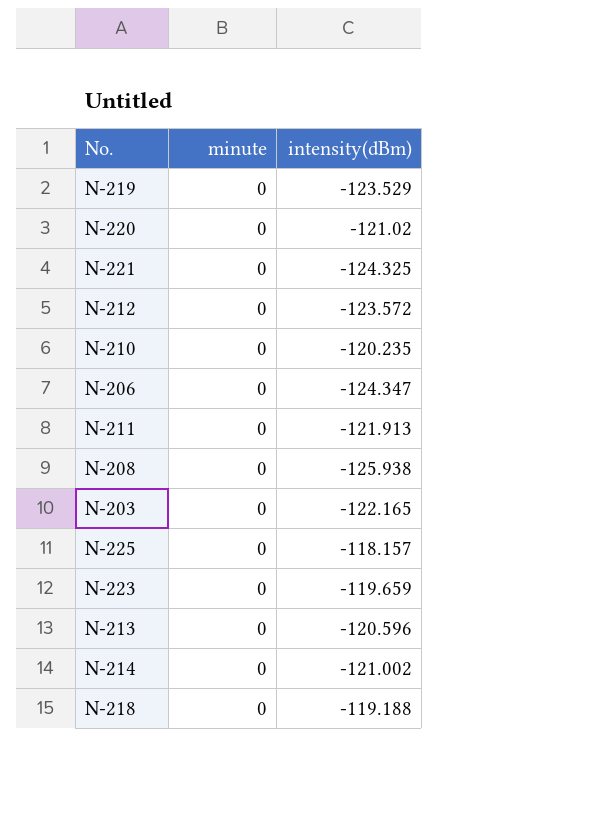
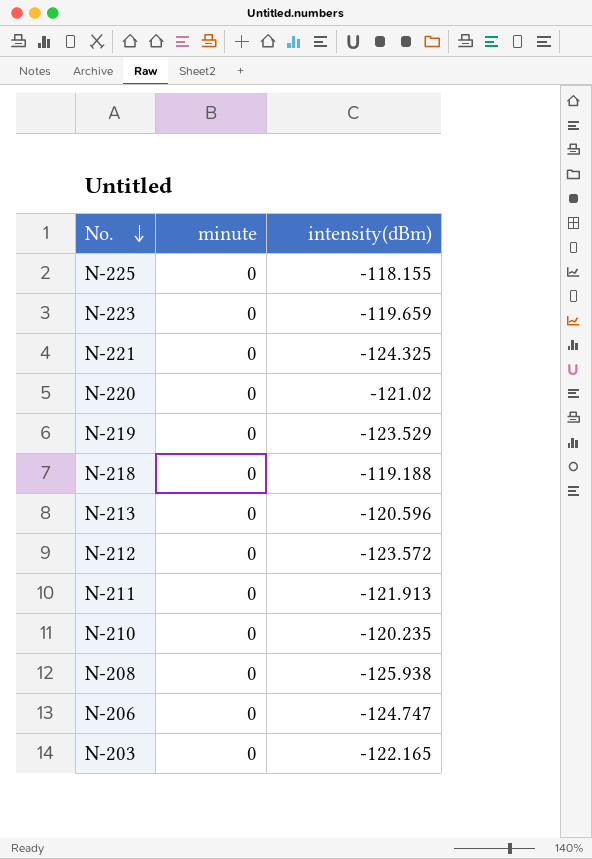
row order: none -> No. descending
row N-214: 0 | -121.002 -> none
N-225 | intensity(dBm): -118.157 -> -118.155
N-206 | intensity(dBm): -124.347 -> -124.747

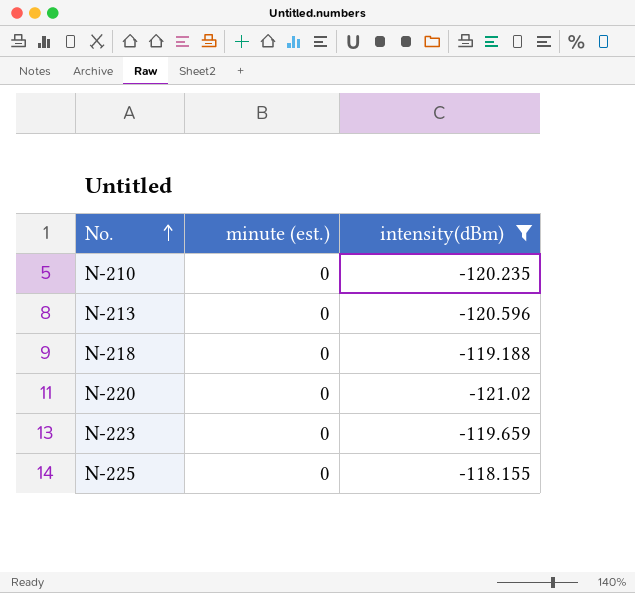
filter: none -> intensity(dBm) >= -121.02
row order: No. descending -> No. ascending
column name: minute -> minute (est.)

